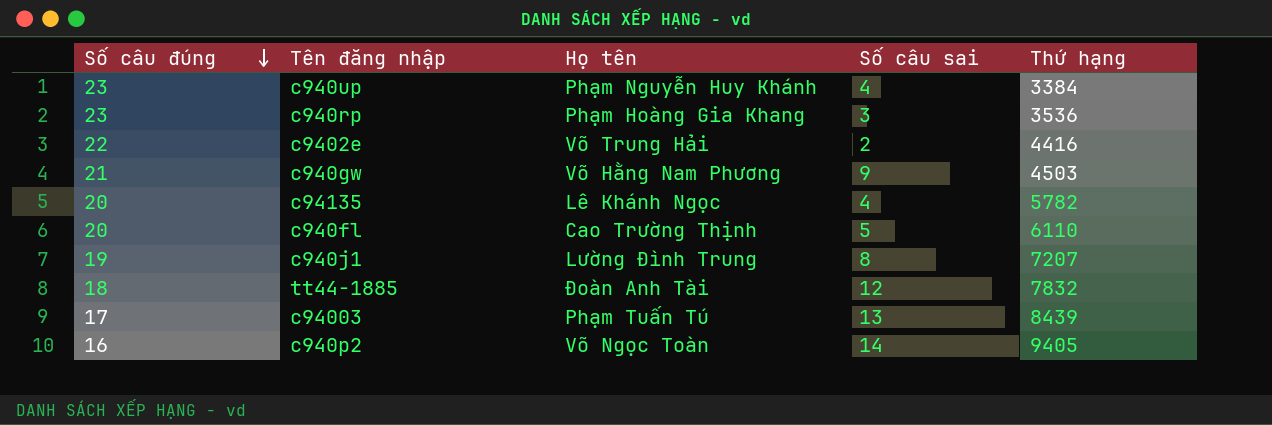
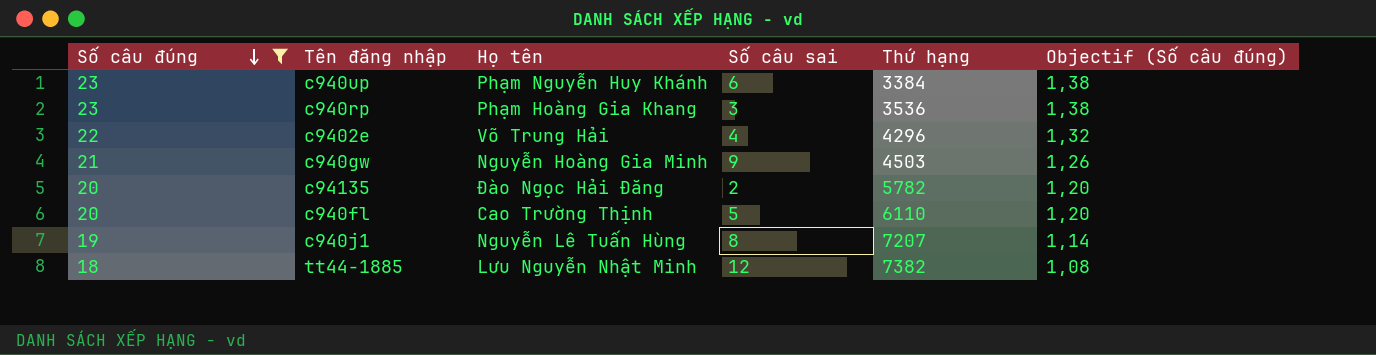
filter: none -> Số câu đúng >= 18
column Objectif (Số câu đúng) | formula: none -> [Số câu đúng] * 0,06
c940up | Số câu sai: 4 -> 6
c9402e | Số câu sai: 2 -> 4
c9402e | Thứ hạng: 4416 -> 4296
c940gw | Họ tên: Võ Hằng Nam Phương -> Nguyễn Hoàng Gia Minh
c94135 | Họ tên: Lê Khánh Ngọc -> Đào Ngọc Hải Đăng
c94135 | Số câu sai: 4 -> 2
c940j1 | Họ tên: Lường Đình Trung -> Nguyễn Lê Tuấn Hùng
tt44-1885 | Họ tên: Đoàn Anh Tài -> Lưu Nguyễn Nhật Minh
tt44-1885 | Thứ hạng: 7832 -> 7382

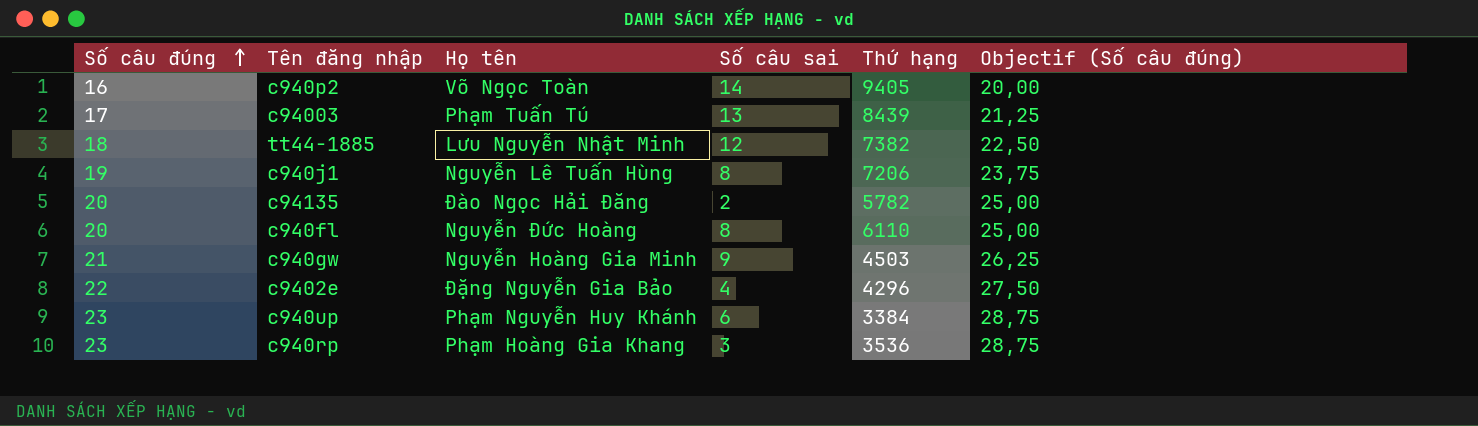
filter: Số câu đúng >= 18 -> none
row order: Số câu đúng descending -> Số câu đúng ascending
column Objectif (Số câu đúng) | formula: [Số câu đúng] * 0,06 -> [Số câu đúng] * 1,25
c940j1 | Thứ hạng: 7207 -> 7206
c940fl | Họ tên: Cao Trường Thịnh -> Nguyễn Đức Hoàng
c940fl | Số câu sai: 5 -> 8
c9402e | Họ tên: Võ Trung Hải -> Đặng Nguyễn Gia Bảo

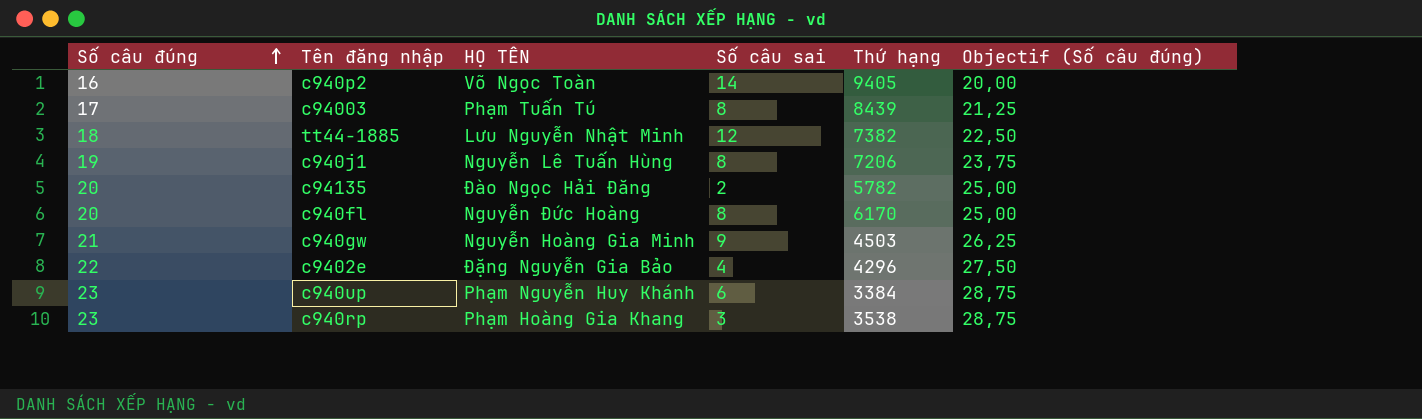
column name: Họ tên -> HỌ TÊN
c94003 | Số câu sai: 13 -> 8
c940fl | Thứ hạng: 6110 -> 6170
c940rp | Thứ hạng: 3536 -> 3538

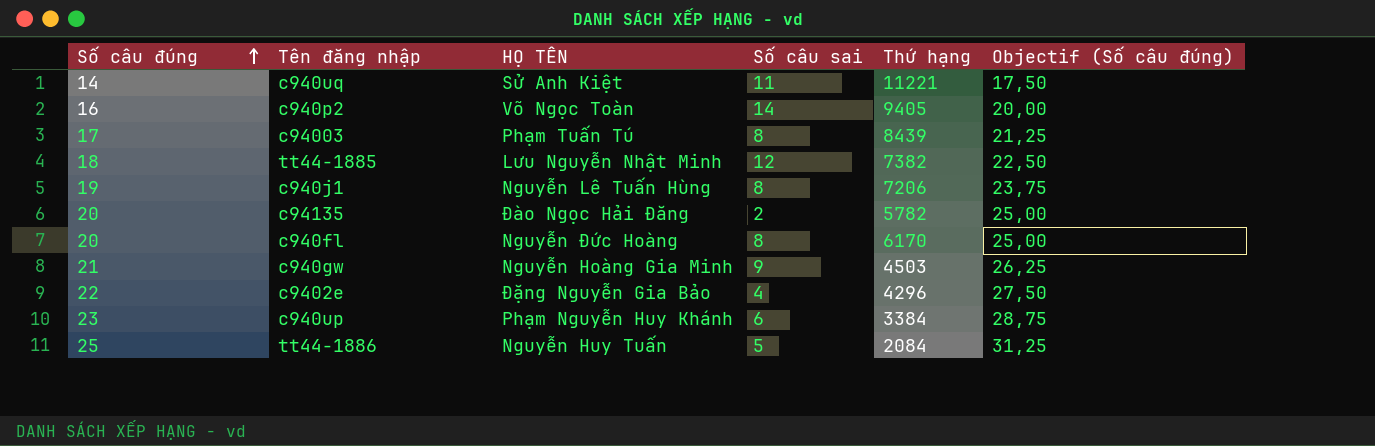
row c940rp: 23 | Phạm Hoàng Gia Khang | 3 | 3538 | 28,75 -> none
row c940uq: none -> 14 | Sử Anh Kiệt | 11 | 11221 | 17,50
row tt44-1886: none -> 25 | Nguyễn Huy Tuấn | 5 | 2084 | 31,25

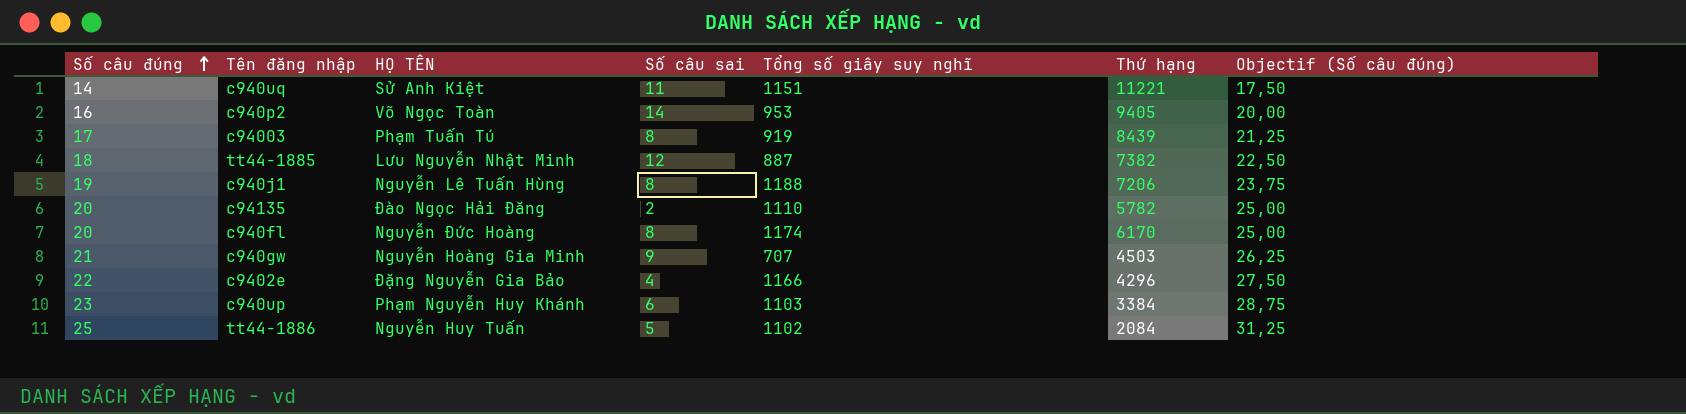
column Tổng số giây suy nghĩ | position: none -> 5

